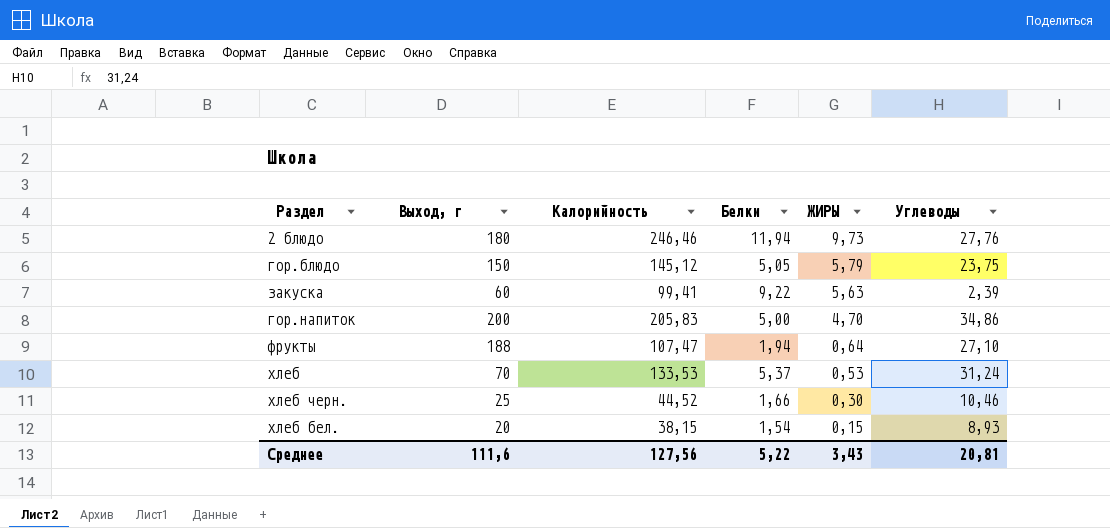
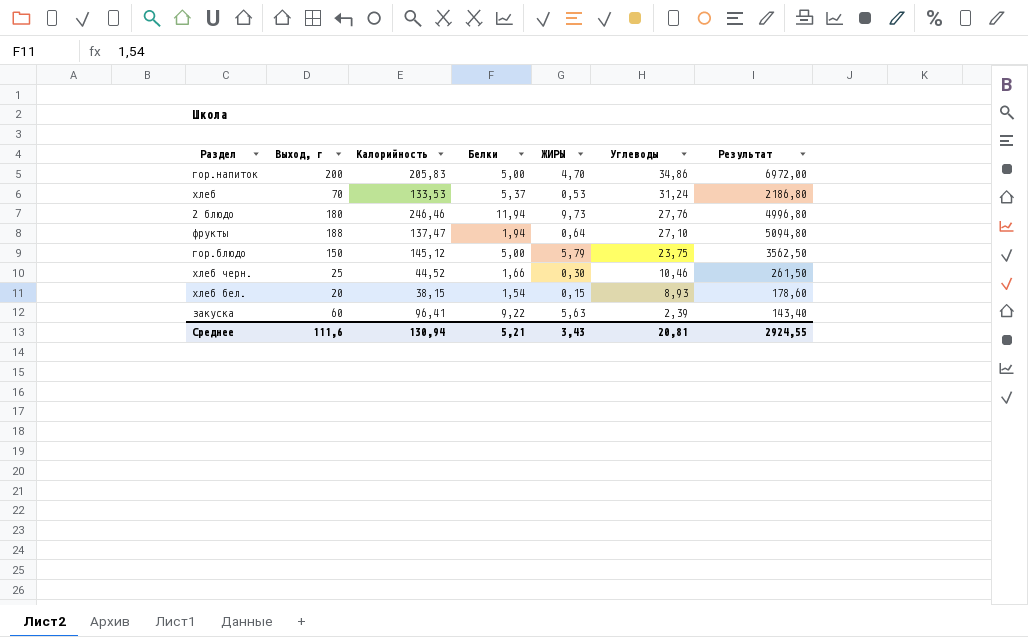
row order: ЖИРЫ descending -> Углеводы descending
column Результат | formula: none -> [Выход, г] * [Углеводы]
фрукты | Калорийность: 107,47 -> 137,47
гор.блюдо | Белки: 5,05 -> 5,00
закуска | Калорийность: 99,41 -> 96,41
Среднее | Калорийность: 127,56 -> 130,94
Среднее | Белки: 5,22 -> 5,21

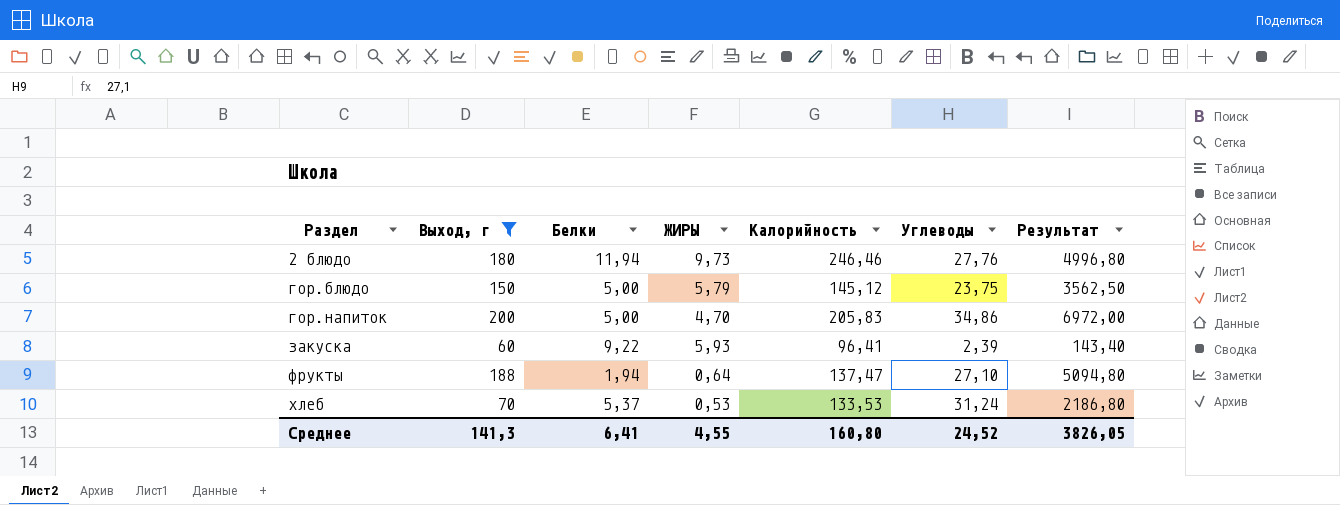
filter: none -> Выход, г >= 60
row order: Углеводы descending -> Раздел ascending
column Калорийность | position: 3 -> 5
закуска | ЖИРЫ: 5,63 -> 5,93
Среднее | Выход, г: 111,6 -> 141,3
Среднее | Белки: 5,21 -> 6,41
Среднее | ЖИРЫ: 3,43 -> 4,55
Среднее | Калорийность: 130,94 -> 160,80
Среднее | Углеводы: 20,81 -> 24,52
Среднее | Результат: 2924,55 -> 3826,05

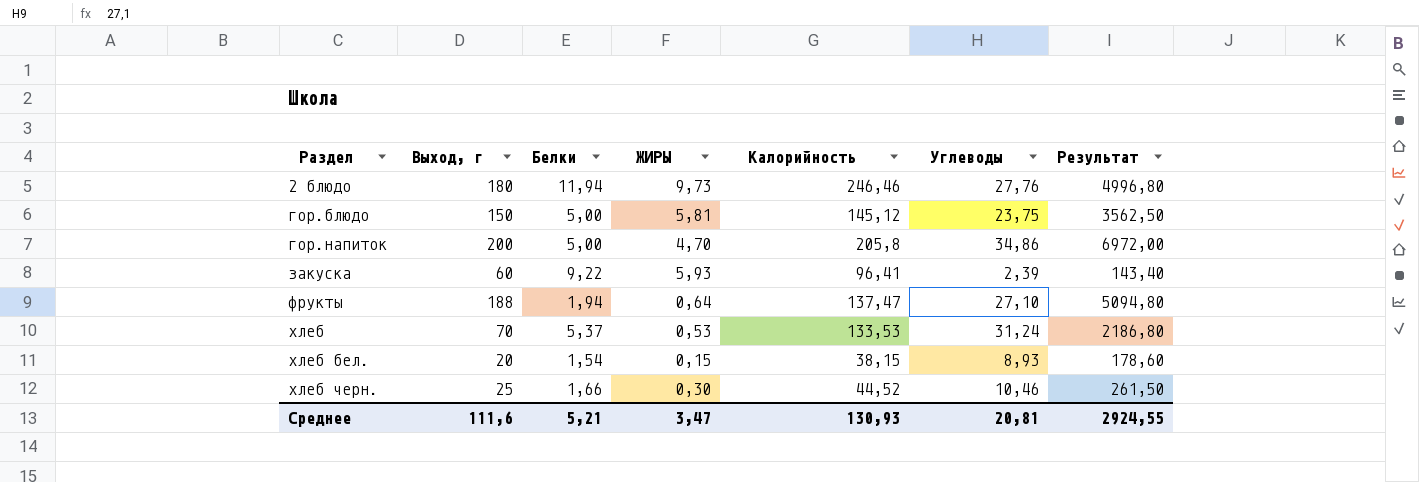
filter: Выход, г >= 60 -> none
гор.блюдо | ЖИРЫ: 5,79 -> 5,81
гор.напиток | Калорийность: 205,83 -> 205,8
Среднее | Выход, г: 141,3 -> 111,6
Среднее | Белки: 6,41 -> 5,21
Среднее | ЖИРЫ: 4,55 -> 3,47
Среднее | Калорийность: 160,80 -> 130,93
Среднее | Углеводы: 24,52 -> 20,81
Среднее | Результат: 3826,05 -> 2924,55

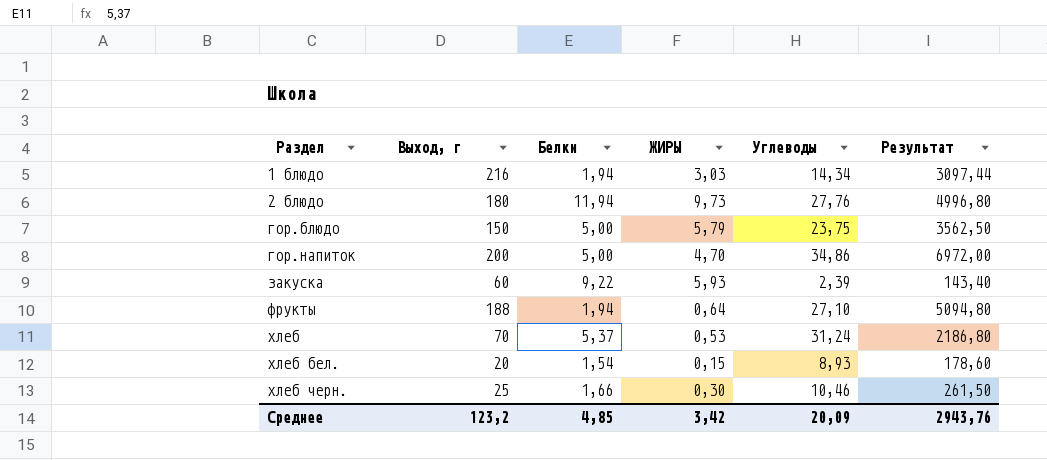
column Калорийность | position: 5 -> none
row 1 блюдо: none -> 216 | 1,94 | 3,03 | 14,34 | 3097,44
гор.блюдо | ЖИРЫ: 5,81 -> 5,79
Среднее | Выход, г: 111,6 -> 123,2
Среднее | Белки: 5,21 -> 4,85
Среднее | ЖИРЫ: 3,47 -> 3,42
Среднее | Углеводы: 20,81 -> 20,09
Среднее | Результат: 2924,55 -> 2943,76

